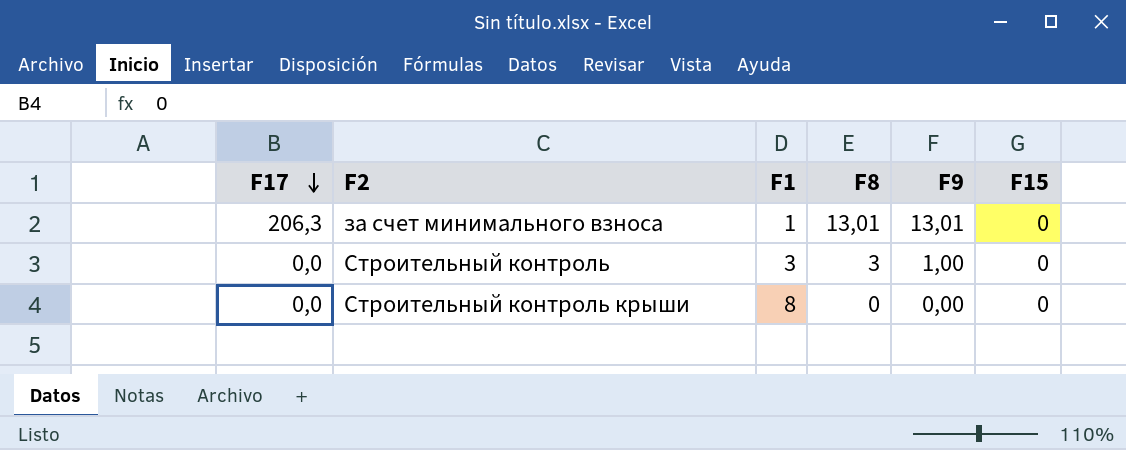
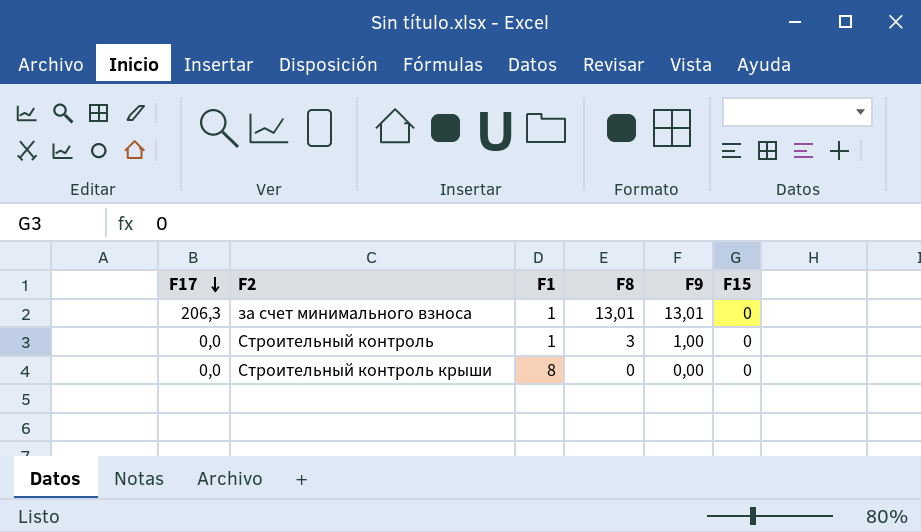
Строительный контроль | F1: 3 -> 1

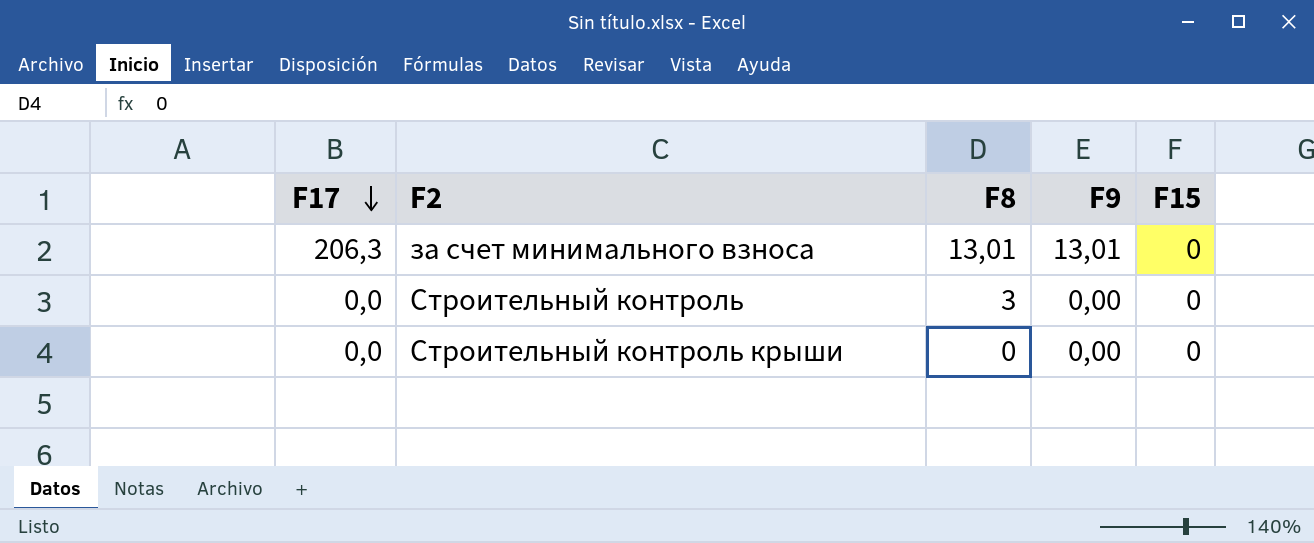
column F1 | position: 3 -> none
Строительный контроль | F9: 1,00 -> 0,00

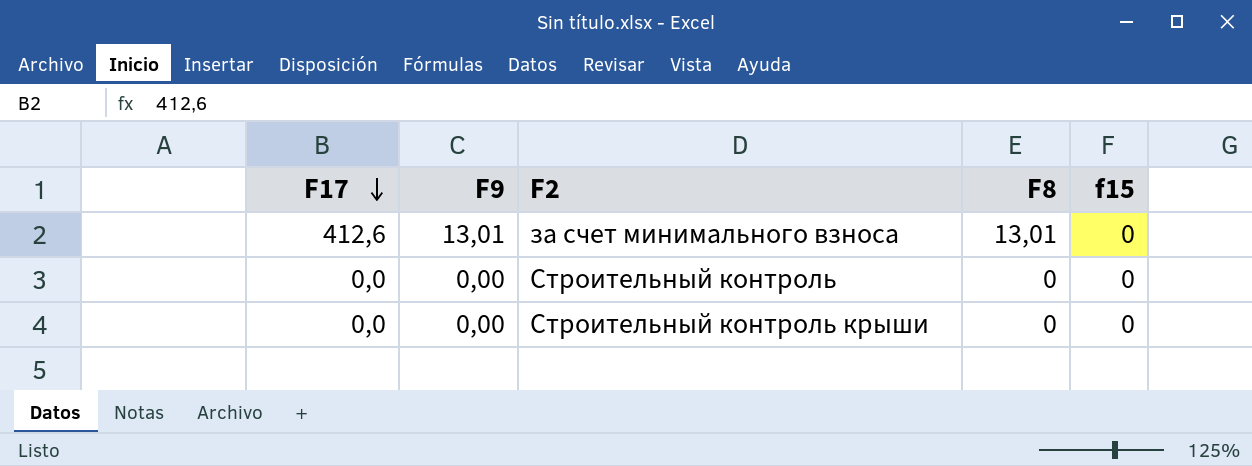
column F9 | position: 4 -> 2
column name: F15 -> f15
за счет минимального взноса | F17: 206,3 -> 412,6
Строительный контроль | F8: 3 -> 0

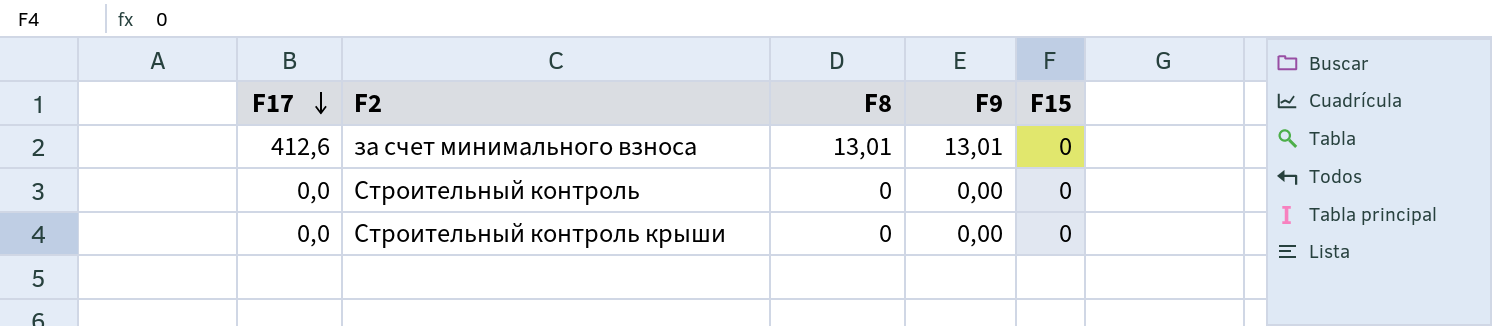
column F9 | position: 2 -> 4
column name: f15 -> F15

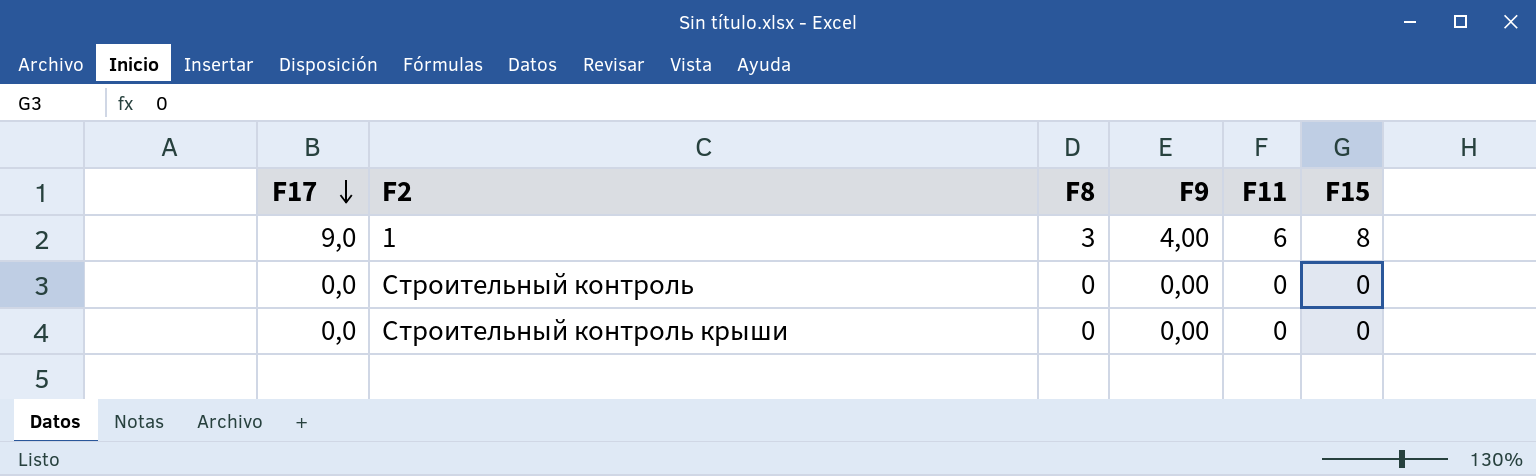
column F11 | position: none -> 5
row за счет минимального взноса: 412,6 | 13,01 | 13,01 | 0 -> none
row 1: none -> 9,0 | 3 | 4,00 | 6 | 8

